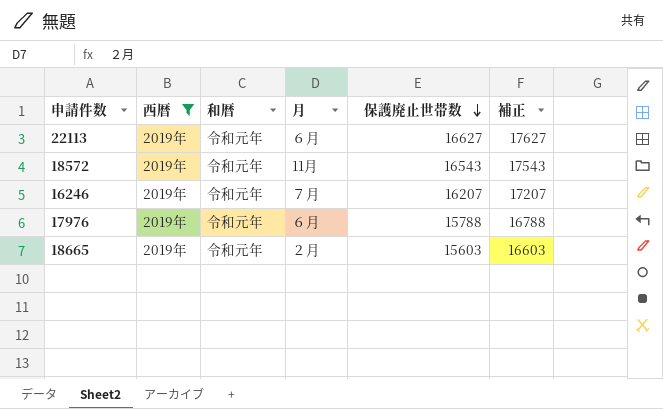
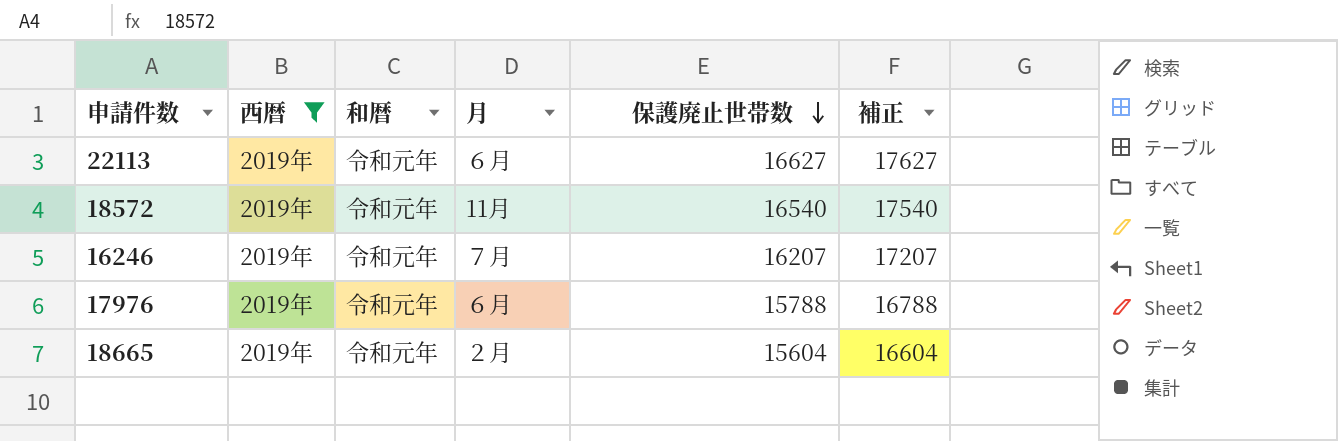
18572 | 保護廃止世帯数: 16543 -> 16540
18572 | 補正: 17543 -> 17540
18665 | 保護廃止世帯数: 15603 -> 15604
18665 | 補正: 16603 -> 16604

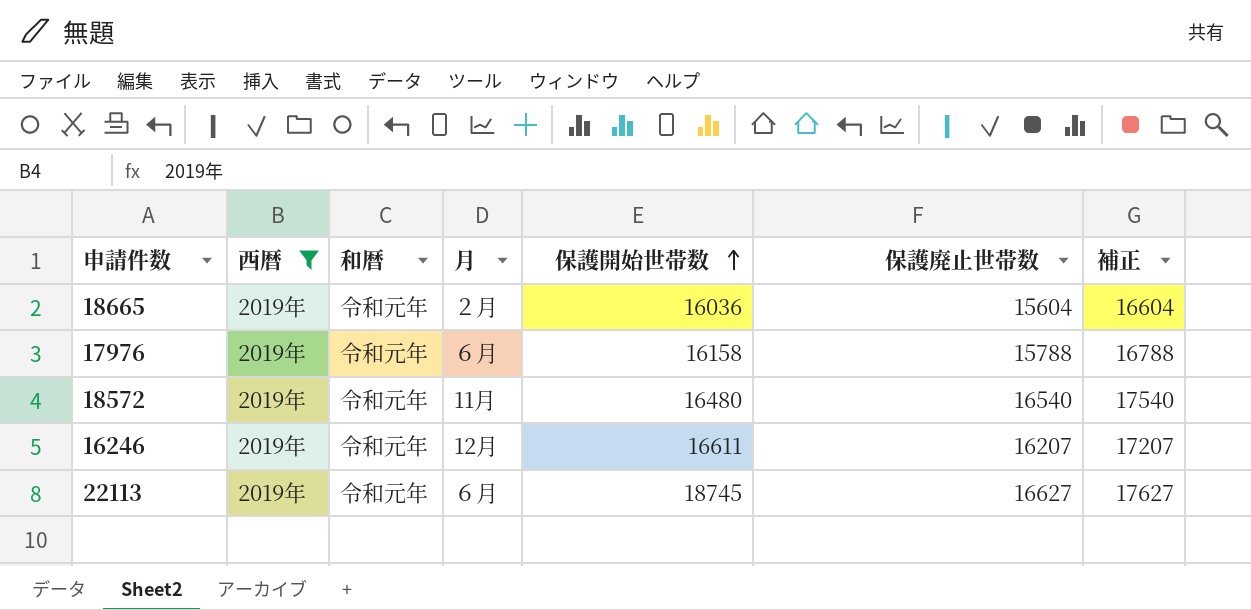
row order: 保護廃止世帯数 descending -> 保護開始世帯数 ascending
column 保護開始世帯数 | position: none -> 5
16246 | 月: ７月 -> 12月

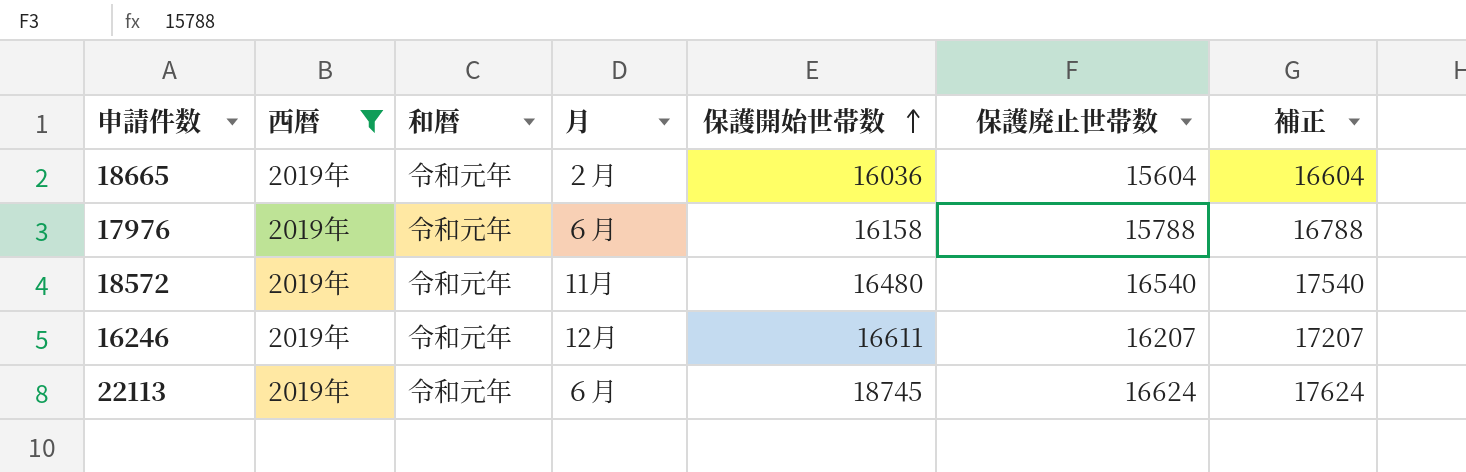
22113 | 保護廃止世帯数: 16627 -> 16624
22113 | 補正: 17627 -> 17624

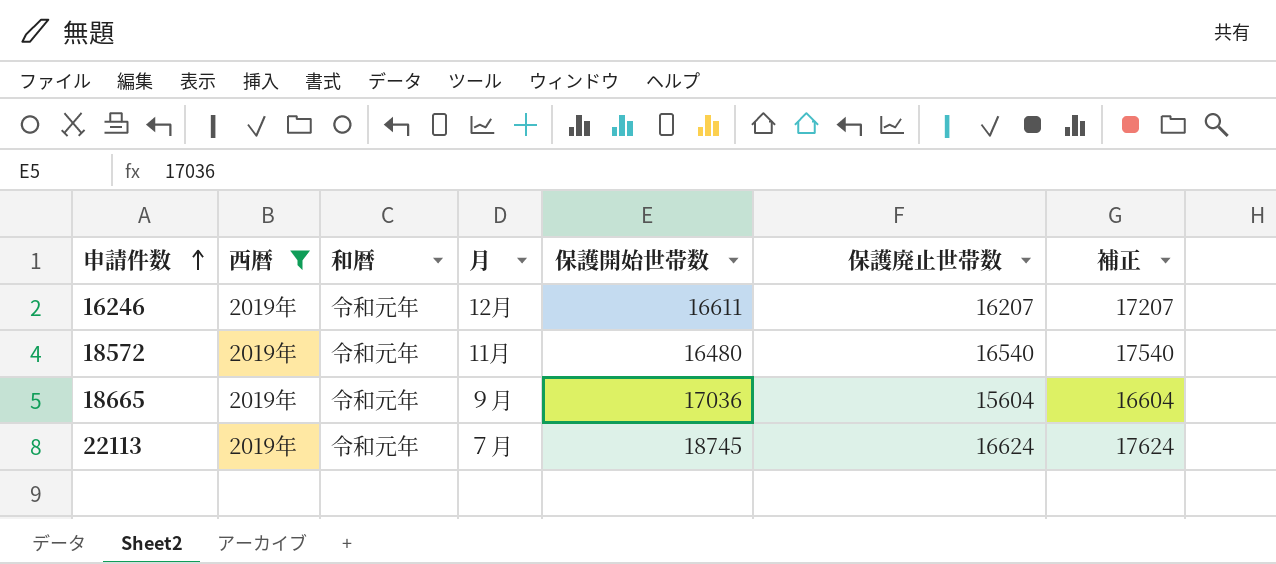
row order: 保護開始世帯数 ascending -> 申請件数 ascending
row 17976: 2019年 | 令和元年 | ６月 | 16158 | 15788 | 16788 -> none
18665 | 月: ２月 -> ９月
18665 | 保護開始世帯数: 16036 -> 17036
22113 | 月: ６月 -> ７月

